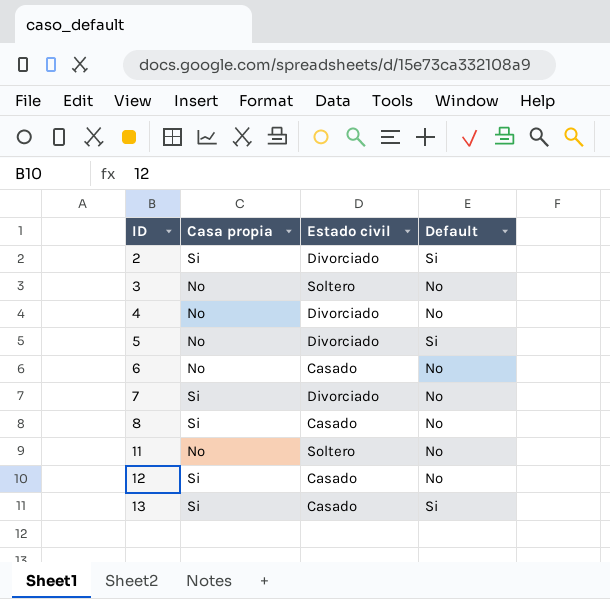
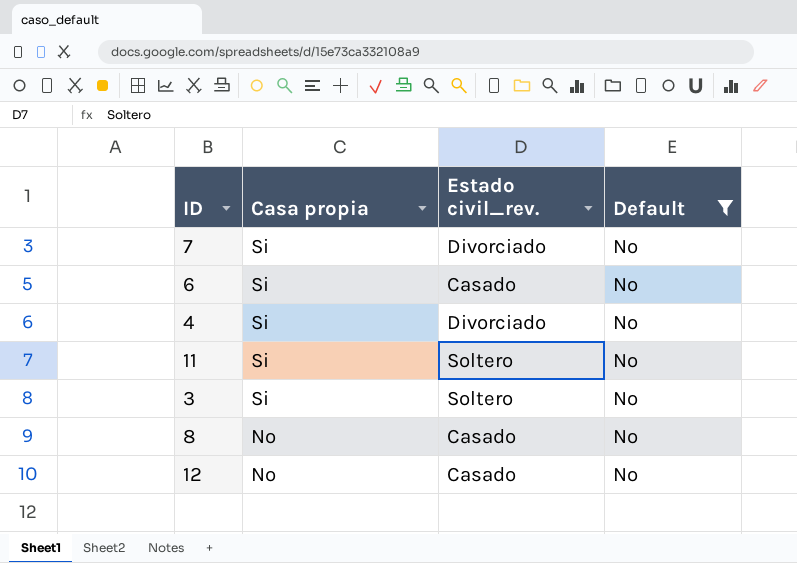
filter: none -> Default = No
row order: ID ascending -> Casa propia descending
column name: Estado civil -> Estado civil_rev.
6 | Casa propia: No -> Si
4 | Casa propia: No -> Si
11 | Casa propia: No -> Si
3 | Casa propia: No -> Si
8 | Casa propia: Si -> No
12 | Casa propia: Si -> No

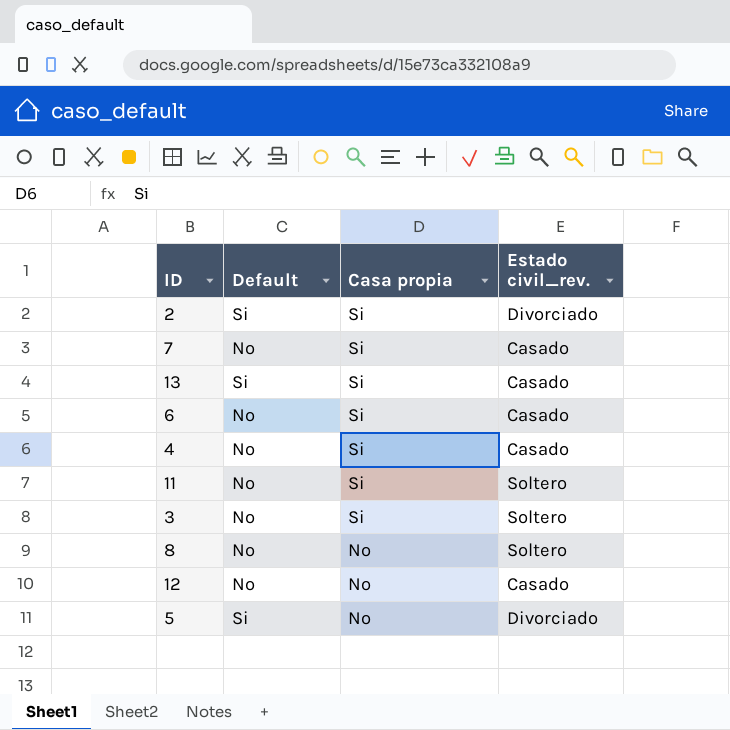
filter: Default = No -> none
column Default | position: 4 -> 2
7 | Estado civil_rev.: Divorciado -> Casado
4 | Estado civil_rev.: Divorciado -> Casado
8 | Estado civil_rev.: Casado -> Soltero

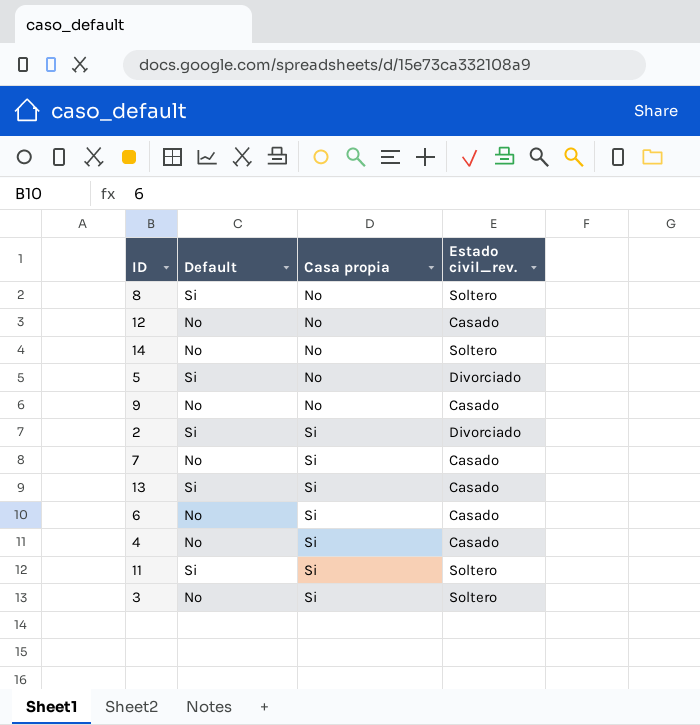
row order: Casa propia descending -> Casa propia ascending
8 | Default: No -> Si
row 14: none -> No | No | Soltero
row 9: none -> No | No | Casado
11 | Default: No -> Si

